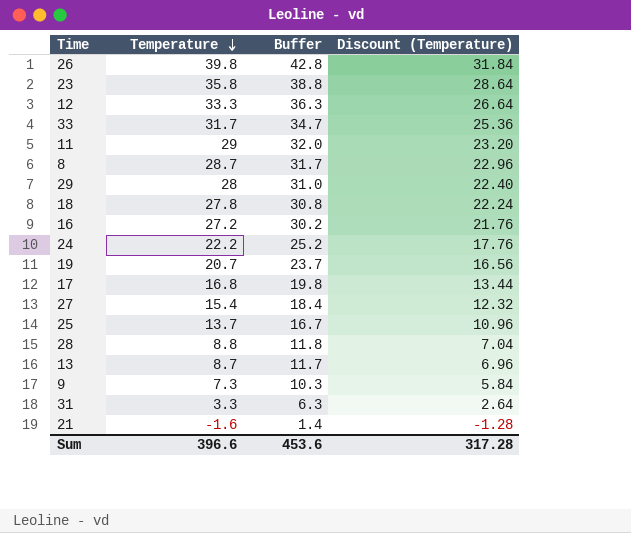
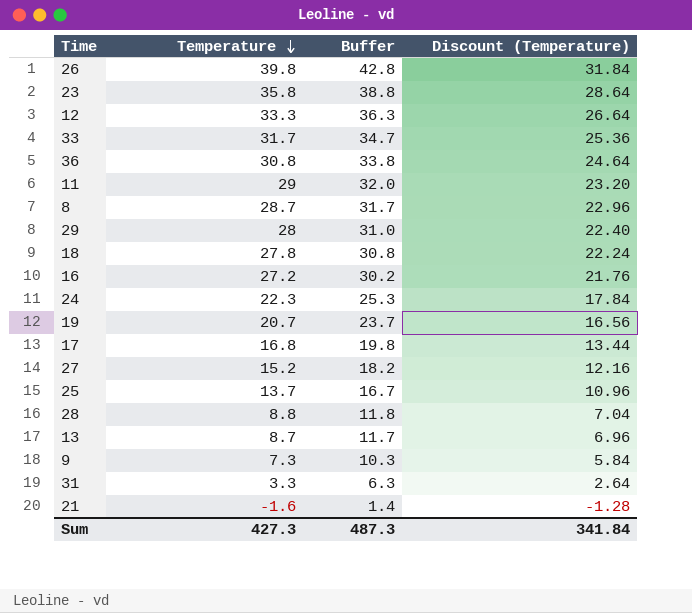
row 36: none -> 30.8 | 33.8 | 24.64
24 | Temperature: 22.2 -> 22.3
24 | Buffer: 25.2 -> 25.3
24 | Discount (Temperature): 17.76 -> 17.84
27 | Temperature: 15.4 -> 15.2
27 | Buffer: 18.4 -> 18.2
27 | Discount (Temperature): 12.32 -> 12.16
Sum | Temperature: 396.6 -> 427.3
Sum | Buffer: 453.6 -> 487.3
Sum | Discount (Temperature): 317.28 -> 341.84

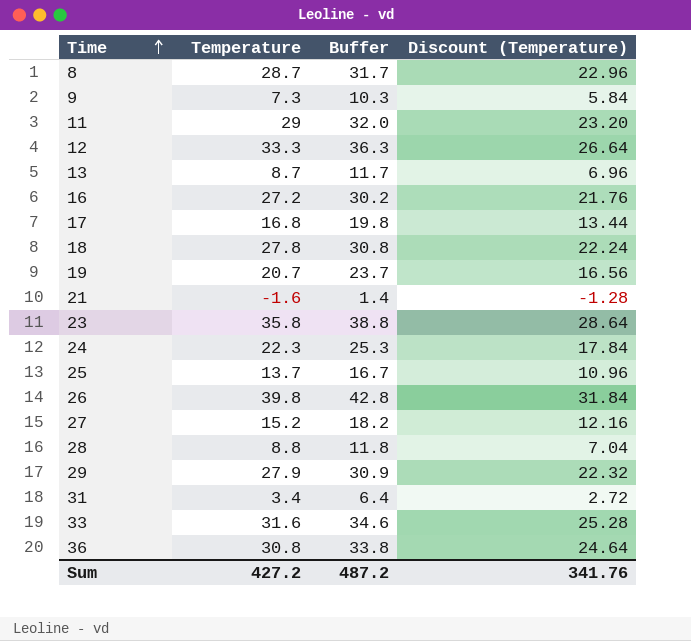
row order: Temperature descending -> Time ascending
29 | Temperature: 28 -> 27.9
29 | Buffer: 31.0 -> 30.9
29 | Discount (Temperature): 22.40 -> 22.32
31 | Temperature: 3.3 -> 3.4
31 | Buffer: 6.3 -> 6.4
31 | Discount (Temperature): 2.64 -> 2.72
33 | Temperature: 31.7 -> 31.6
33 | Buffer: 34.7 -> 34.6
33 | Discount (Temperature): 25.36 -> 25.28
Sum | Temperature: 427.3 -> 427.2
Sum | Buffer: 487.3 -> 487.2
Sum | Discount (Temperature): 341.84 -> 341.76

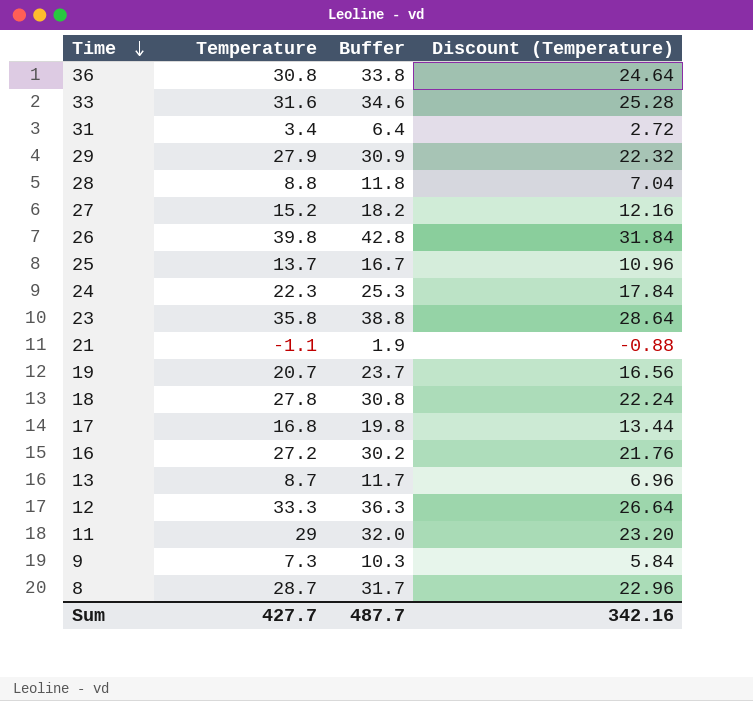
row order: Time ascending -> Time descending
21 | Temperature: -1.6 -> -1.1
21 | Buffer: 1.4 -> 1.9
21 | Discount (Temperature): -1.28 -> -0.88
Sum | Temperature: 427.2 -> 427.7
Sum | Buffer: 487.2 -> 487.7
Sum | Discount (Temperature): 341.76 -> 342.16

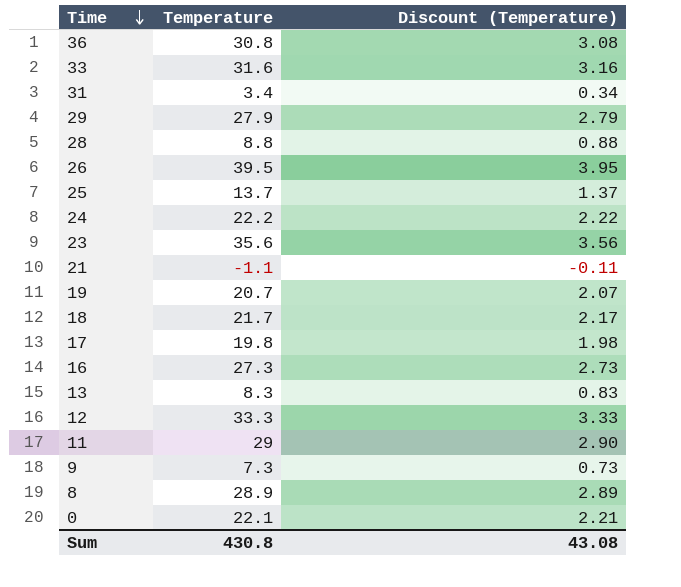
column Buffer | formula: [Temperature] + 3 -> none
column Discount (Temperature) | formula: [Temperature] * 0.8 -> [Temperature] * 0.1
row 27: 15.2 | 18.2 | 12.16 -> none
26 | Temperature: 39.8 -> 39.5
24 | Temperature: 22.3 -> 22.2
23 | Temperature: 35.8 -> 35.6
18 | Temperature: 27.8 -> 21.7
17 | Temperature: 16.8 -> 19.8
16 | Temperature: 27.2 -> 27.3
13 | Temperature: 8.7 -> 8.3
8 | Temperature: 28.7 -> 28.9
row 0: none -> 22.1 | 2.21
Sum | Temperature: 427.7 -> 430.8
Sum | Discount (Temperature): 342.16 -> 43.08

